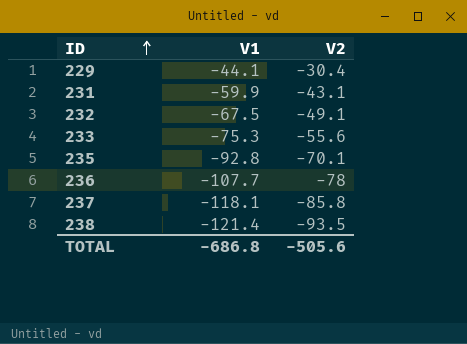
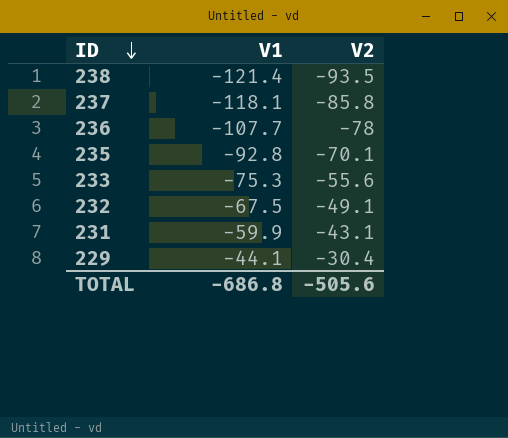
row order: ID ascending -> ID descending

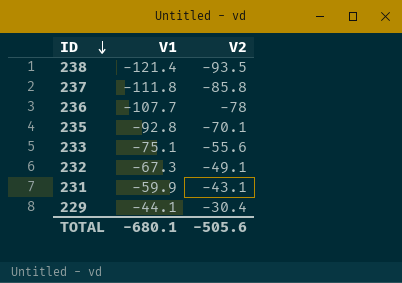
237 | V1: -118.1 -> -111.8
233 | V1: -75.3 -> -75.1
232 | V1: -67.5 -> -67.3
TOTAL | V1: -686.8 -> -680.1

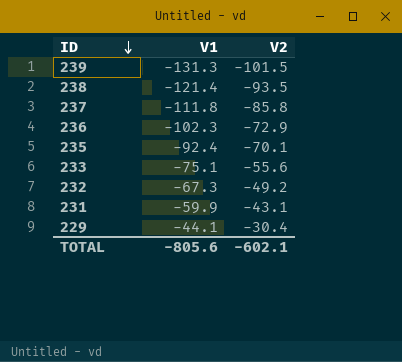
row 239: none -> -131.3 | -101.5
236 | V1: -107.7 -> -102.3
236 | V2: -78 -> -72.9
235 | V1: -92.8 -> -92.4
232 | V2: -49.1 -> -49.2
TOTAL | V1: -680.1 -> -805.6
TOTAL | V2: -505.6 -> -602.1

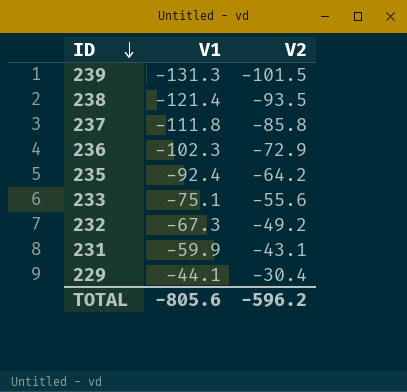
235 | V2: -70.1 -> -64.2
TOTAL | V2: -602.1 -> -596.2

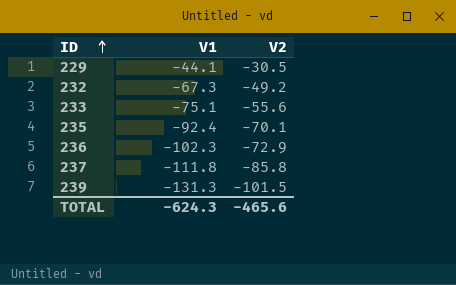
row order: ID descending -> ID ascending
row 238: -121.4 | -93.5 -> none
row 231: -59.9 | -43.1 -> none
229 | V2: -30.4 -> -30.5
235 | V2: -64.2 -> -70.1
TOTAL | V1: -805.6 -> -624.3
TOTAL | V2: -596.2 -> -465.6

